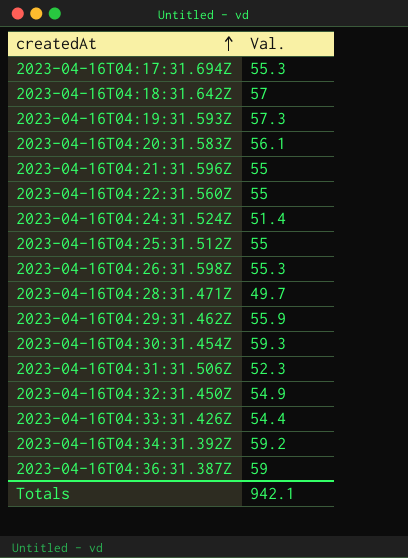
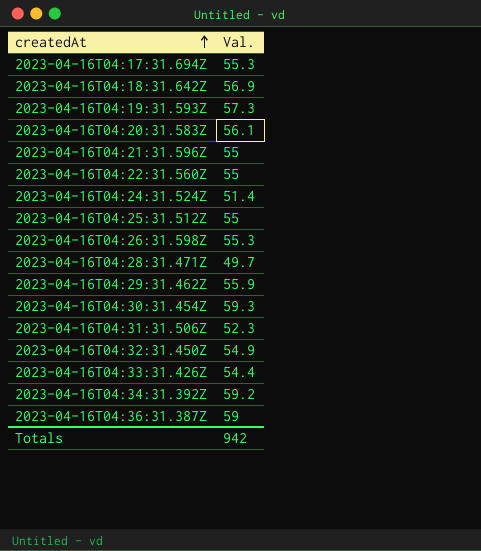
2023-04-16T04:18:31.642Z | Val.: 57 -> 56.9
Totals | Val.: 942.1 -> 942

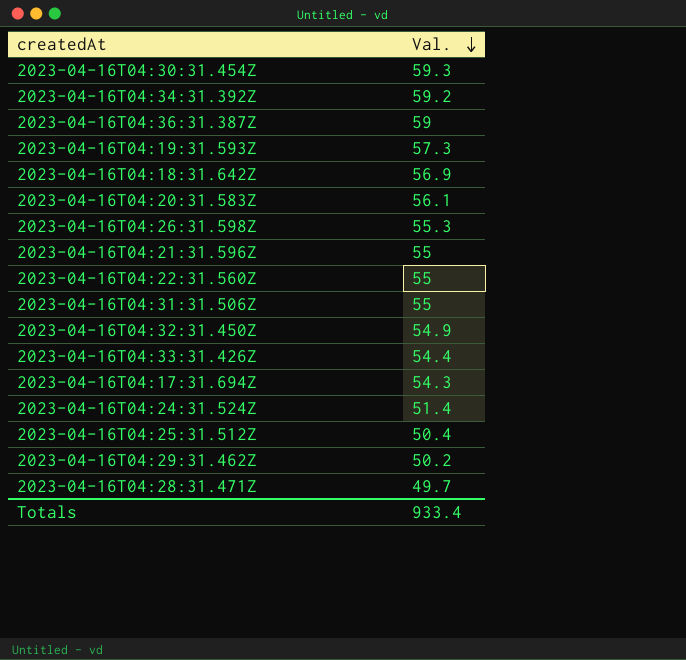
row order: createdAt ascending -> Val. descending
2023-04-16T04:31:31.506Z | Val.: 52.3 -> 55
2023-04-16T04:17:31.694Z | Val.: 55.3 -> 54.3
2023-04-16T04:25:31.512Z | Val.: 55 -> 50.4
2023-04-16T04:29:31.462Z | Val.: 55.9 -> 50.2
Totals | Val.: 942 -> 933.4

